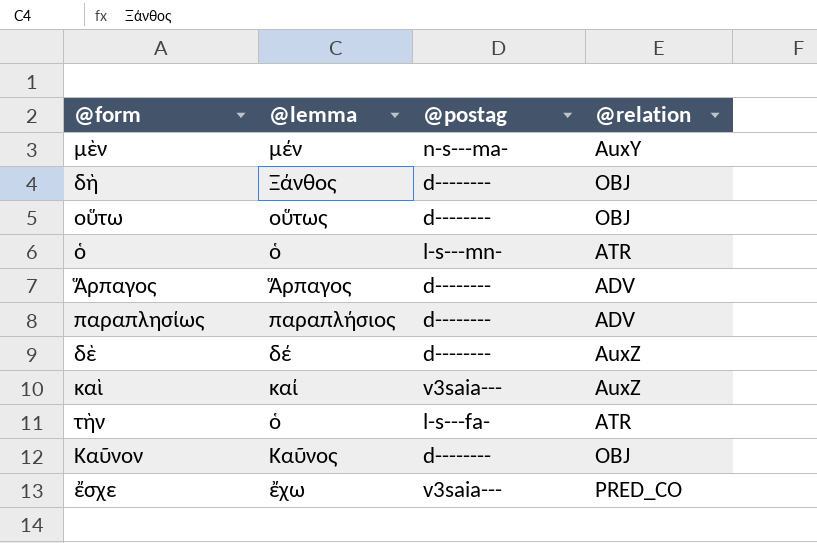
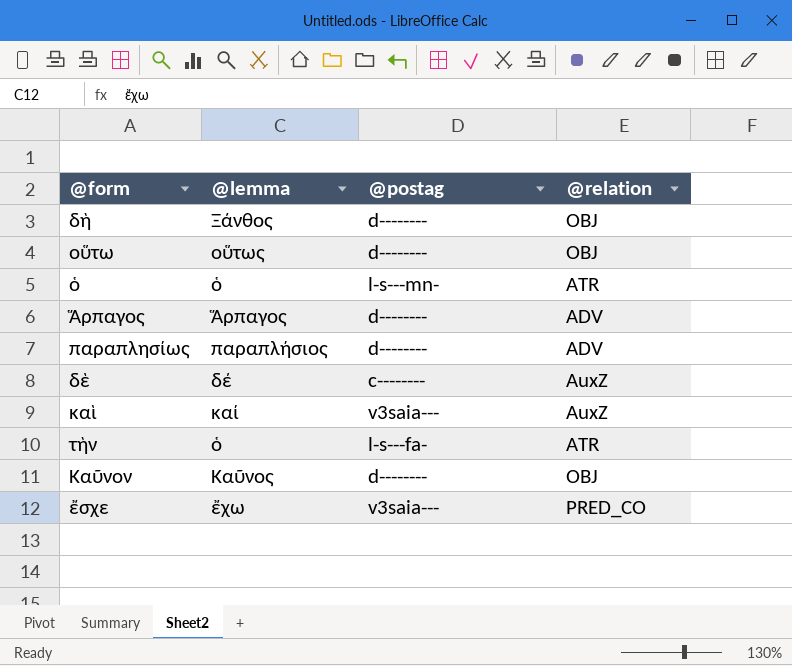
row μὲν: μέν | n-s---ma- | AuxY -> none
δὲ | @postag: d-------- -> c--------

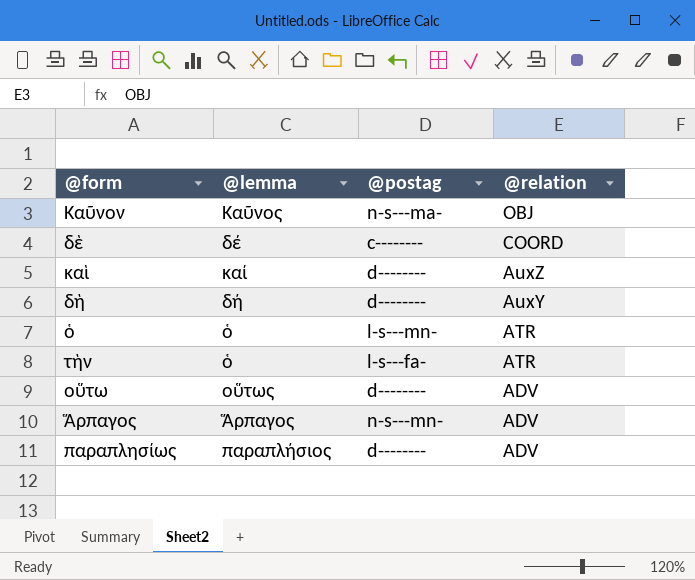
row order: none -> @relation descending
row ἔσχε: ἔχω | v3saia--- | PRED_CO -> none
Καῦνον | @postag: d-------- -> n-s---ma-
δὲ | @relation: AuxZ -> COORD
καὶ | @postag: v3saia--- -> d--------
δὴ | @lemma: Ξάνθος -> δή
δὴ | @relation: OBJ -> AuxY
οὕτω | @relation: OBJ -> ADV
Ἅρπαγος | @postag: d-------- -> n-s---mn-

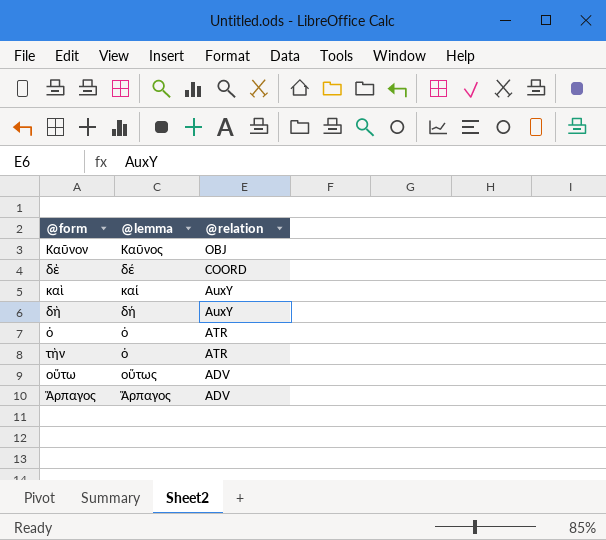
column @postag | position: 3 -> none
row παραπλησίως: παραπλήσιος | d-------- | ADV -> none
καὶ | @relation: AuxZ -> AuxY

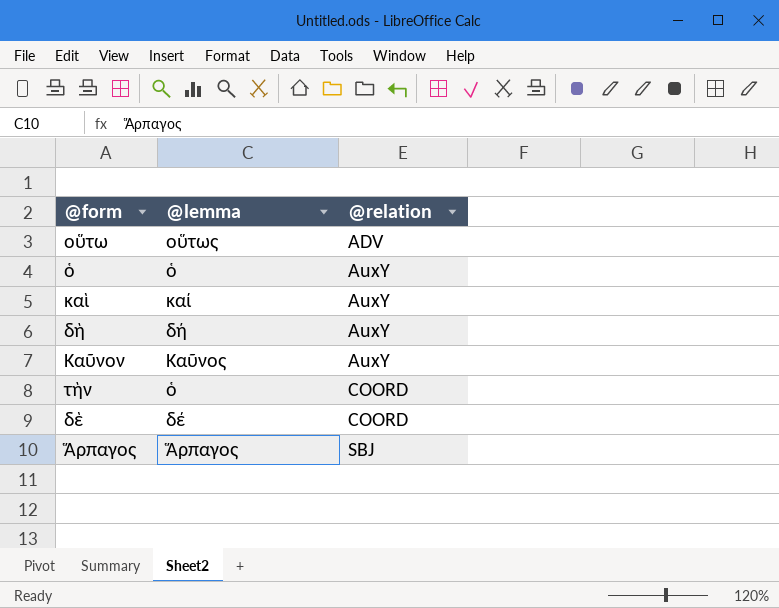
row order: @relation descending -> @relation ascending
ὁ | @relation: ATR -> AuxY
Καῦνον | @relation: OBJ -> AuxY
τὴν | @relation: ATR -> COORD
Ἅρπαγος | @relation: ADV -> SBJ

